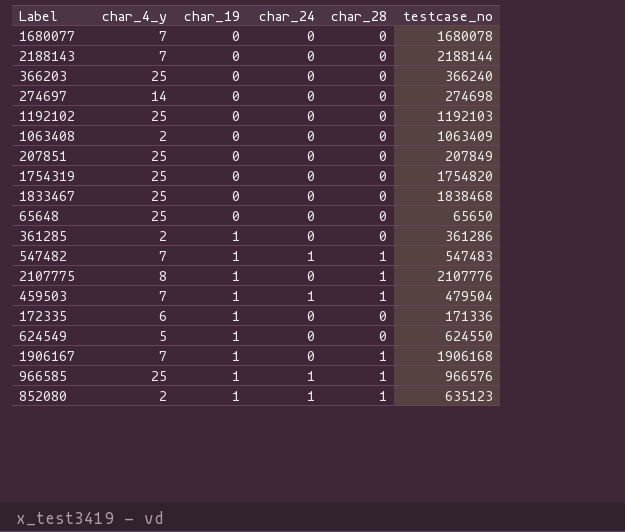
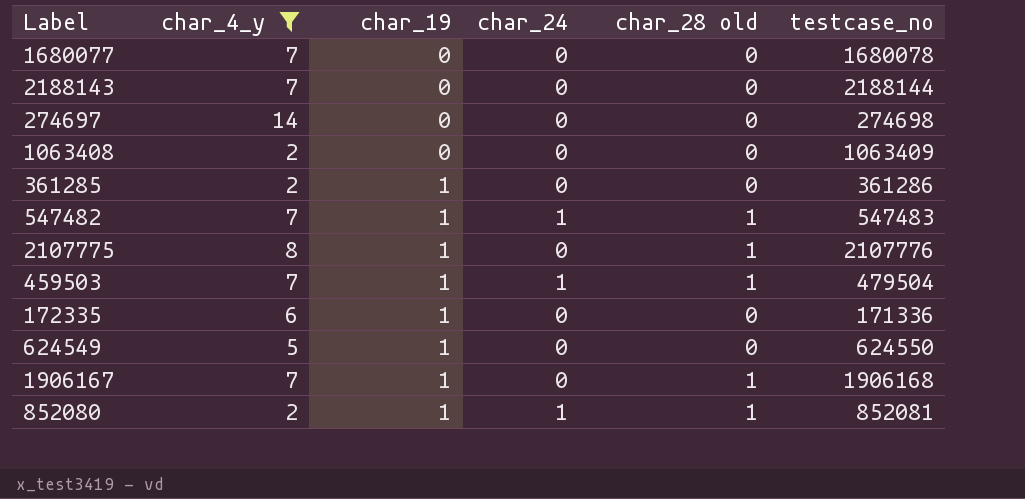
filter: none -> char_4_y != 25
column name: char_28 -> char_28 old
852080 | testcase_no: 635123 -> 852081

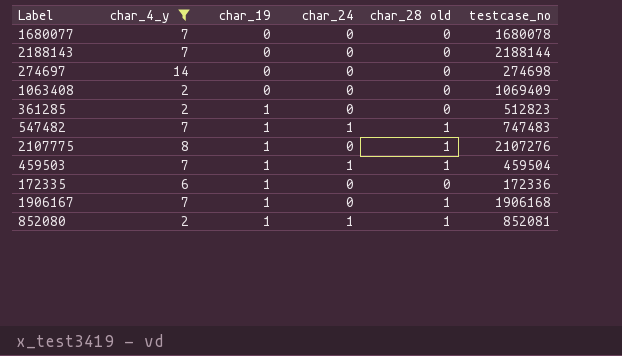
row 624549: 5 | 1 | 0 | 0 | 624550 -> none
1063408 | testcase_no: 1063409 -> 1069409
361285 | testcase_no: 361286 -> 512823
547482 | testcase_no: 547483 -> 747483
2107775 | testcase_no: 2107776 -> 2107276
459503 | testcase_no: 479504 -> 459504
172335 | testcase_no: 171336 -> 172336

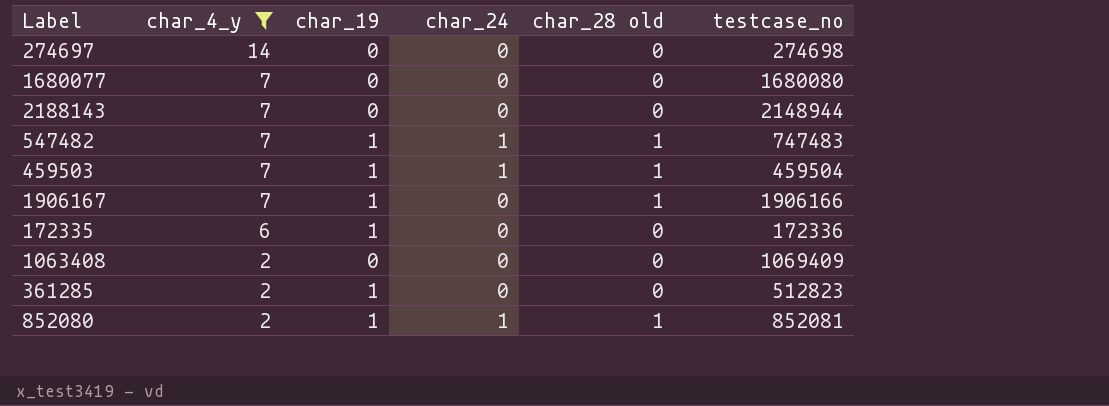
row order: char_19 ascending -> char_4_y descending
row 2107775: 8 | 1 | 0 | 1 | 2107276 -> none
1680077 | testcase_no: 1680078 -> 1680080
2188143 | testcase_no: 2188144 -> 2148944
1906167 | testcase_no: 1906168 -> 1906166

